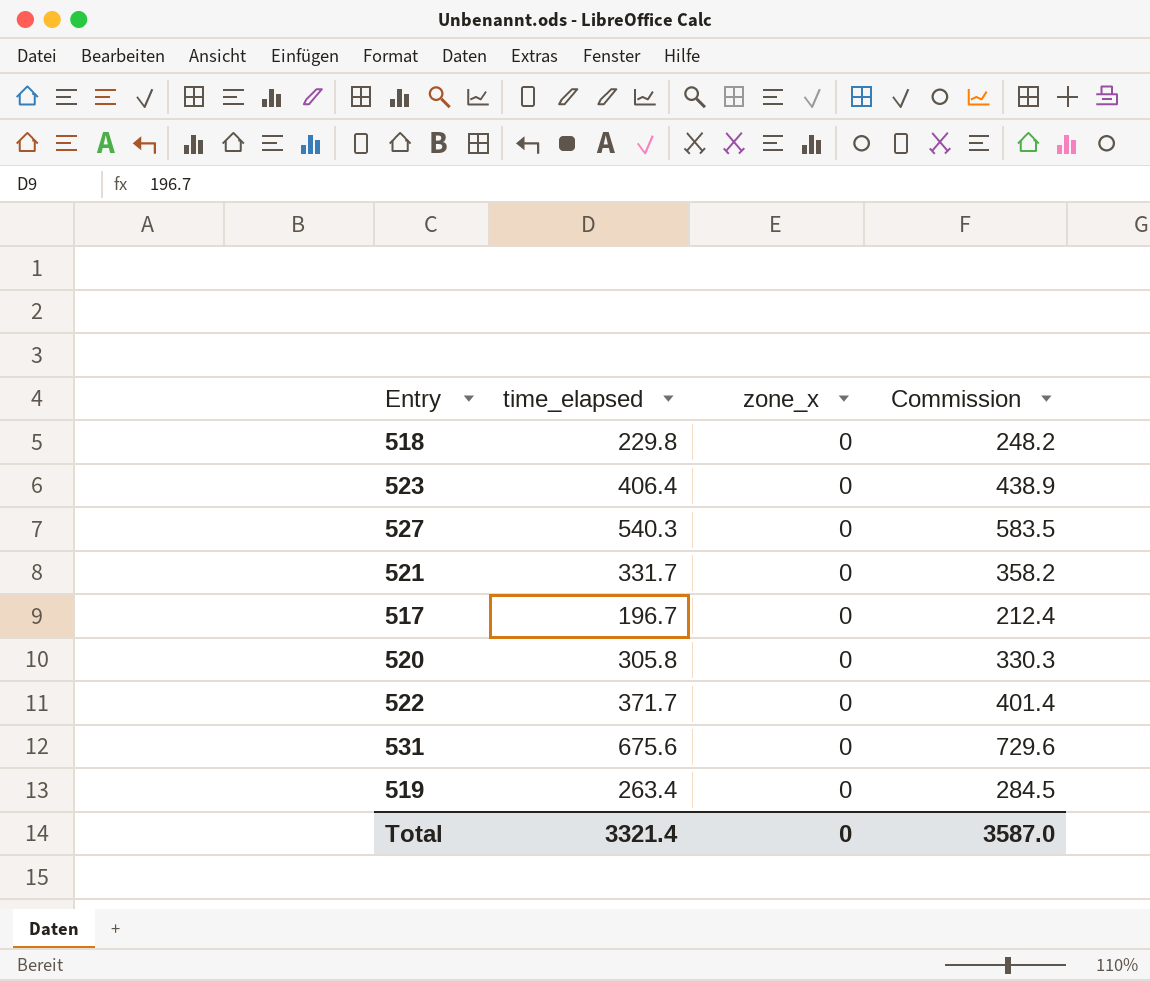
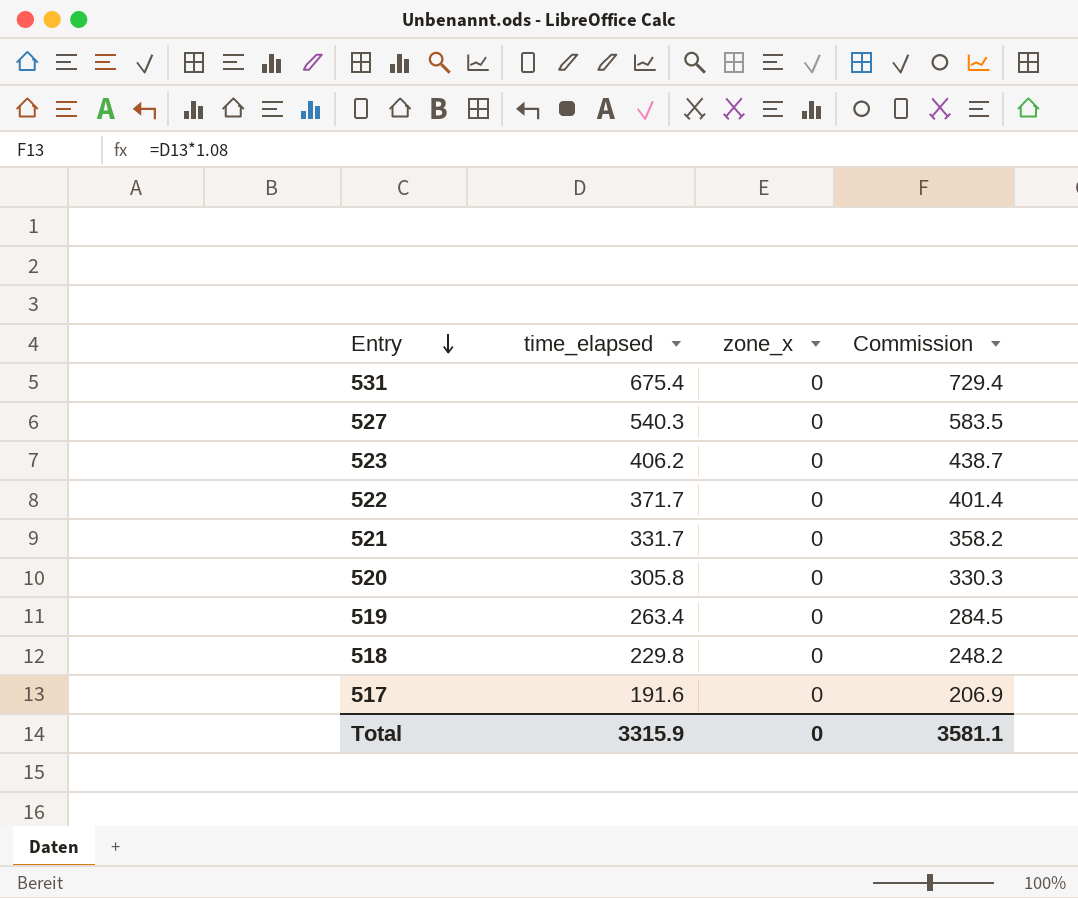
row order: none -> Entry descending
531 | time_elapsed: 675.6 -> 675.4
531 | Commission: 729.6 -> 729.4
523 | time_elapsed: 406.4 -> 406.2
523 | Commission: 438.9 -> 438.7
517 | time_elapsed: 196.7 -> 191.6
517 | Commission: 212.4 -> 206.9
Total | time_elapsed: 3321.4 -> 3315.9
Total | Commission: 3587.0 -> 3581.1

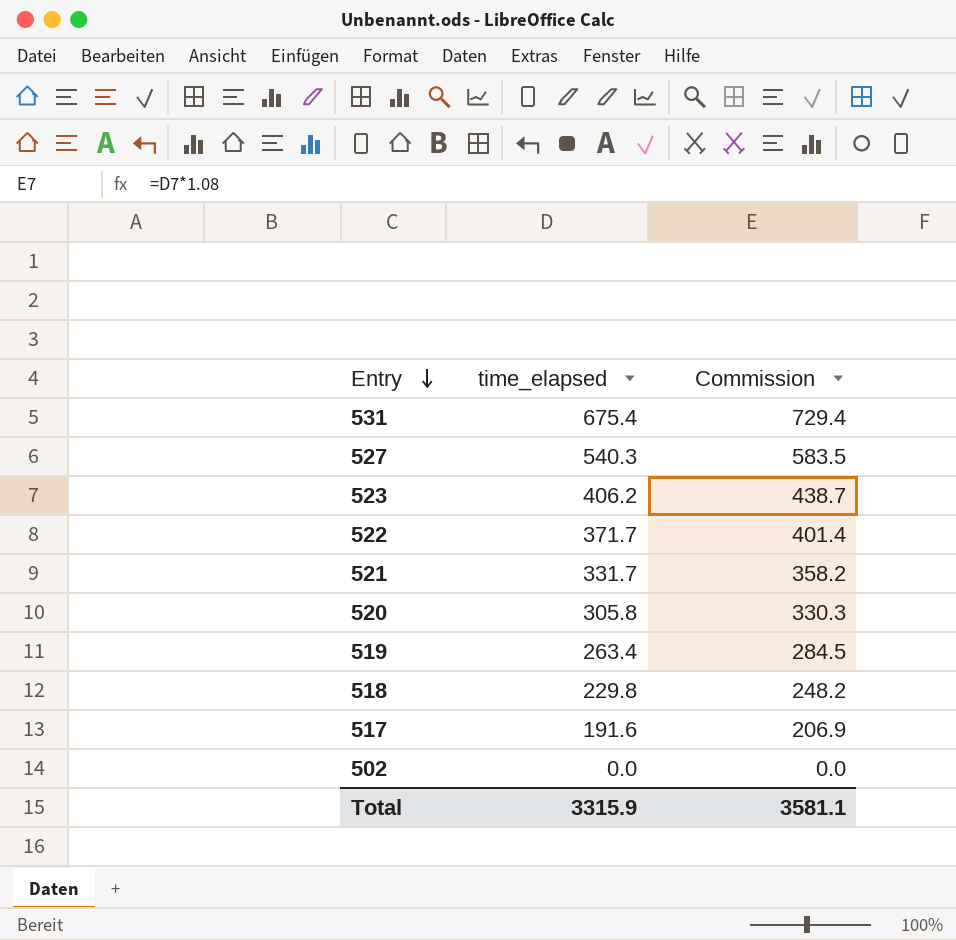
column zone_x | position: 3 -> none
row 502: none -> 0.0 | 0.0

